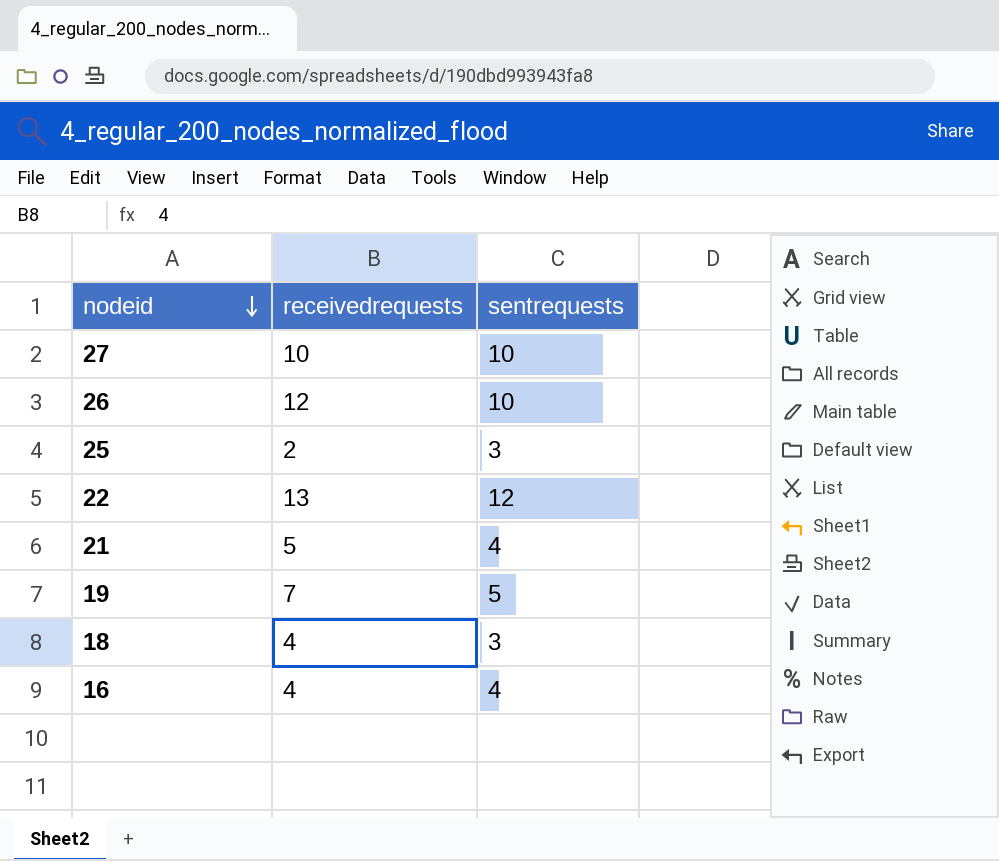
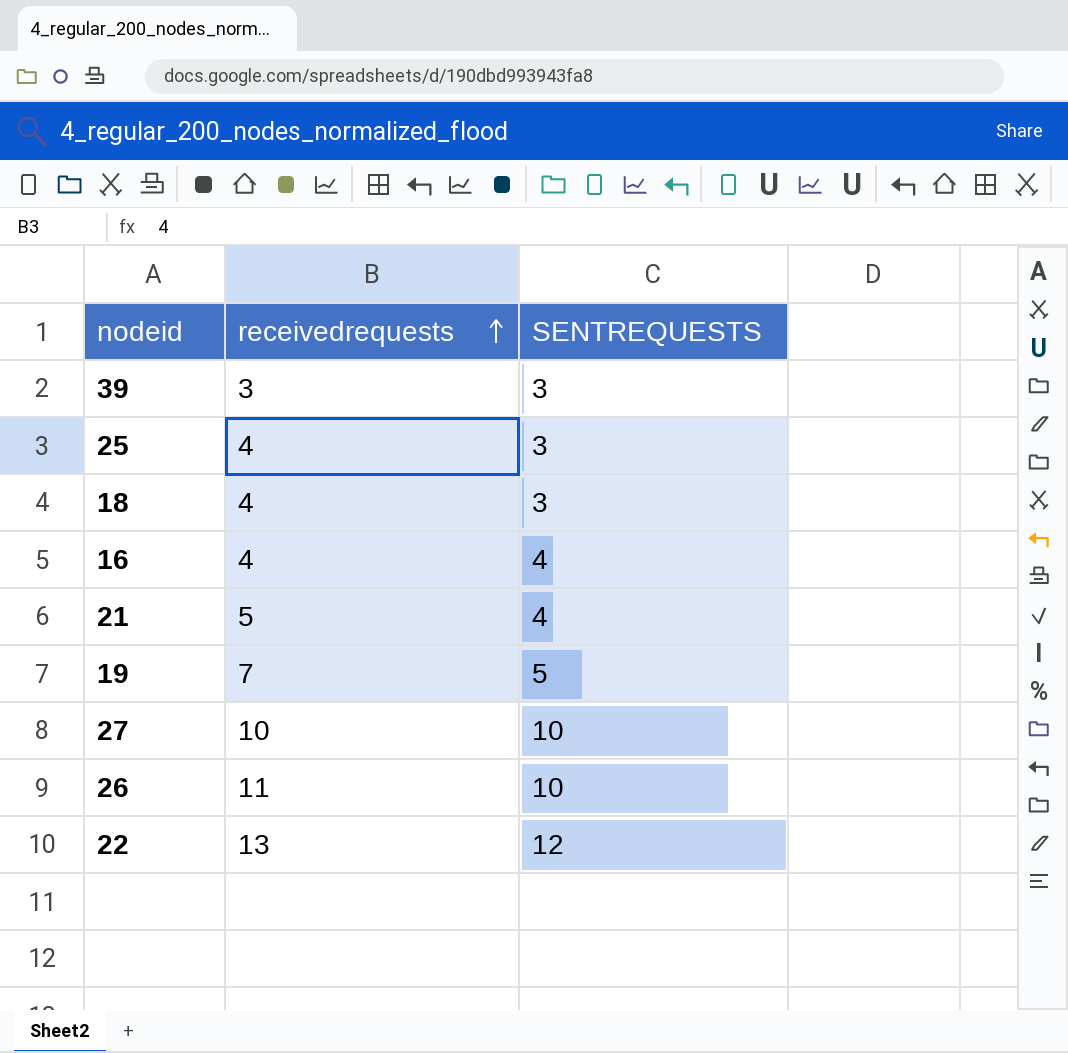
row order: nodeid descending -> receivedrequests ascending
column name: sentrequests -> SENTREQUESTS
row 39: none -> 3 | 3
25 | receivedrequests: 2 -> 4
26 | receivedrequests: 12 -> 11

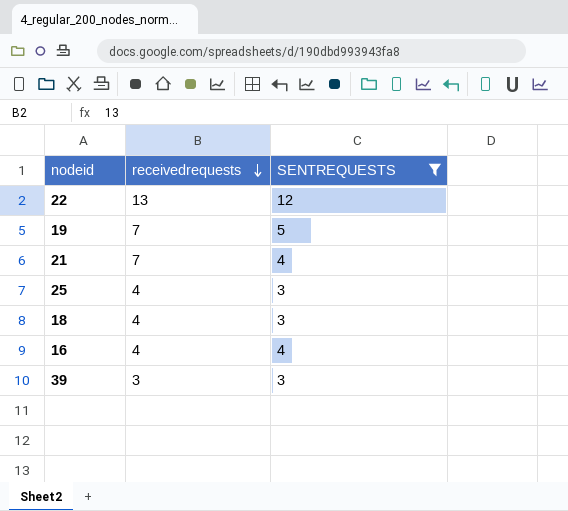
filter: none -> SENTREQUESTS != 10
row order: receivedrequests ascending -> receivedrequests descending
21 | receivedrequests: 5 -> 7

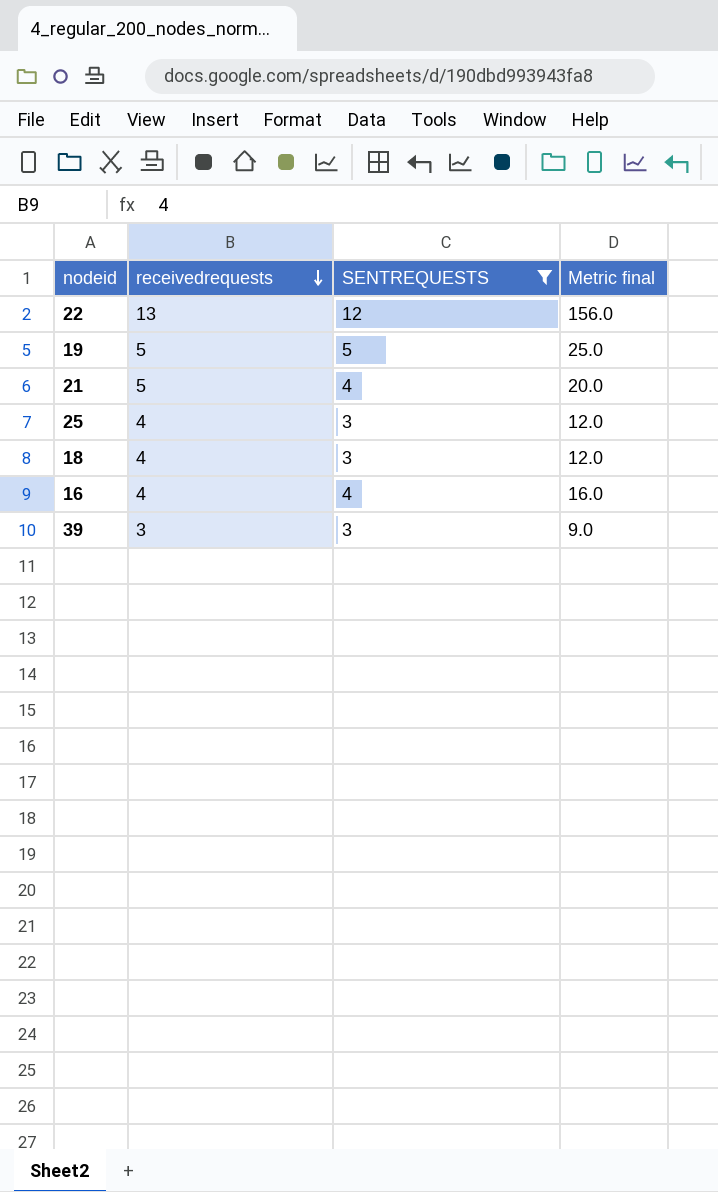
column Metric final | formula: none -> [receivedrequests] * [SENTREQUESTS]
19 | receivedrequests: 7 -> 5
21 | receivedrequests: 7 -> 5

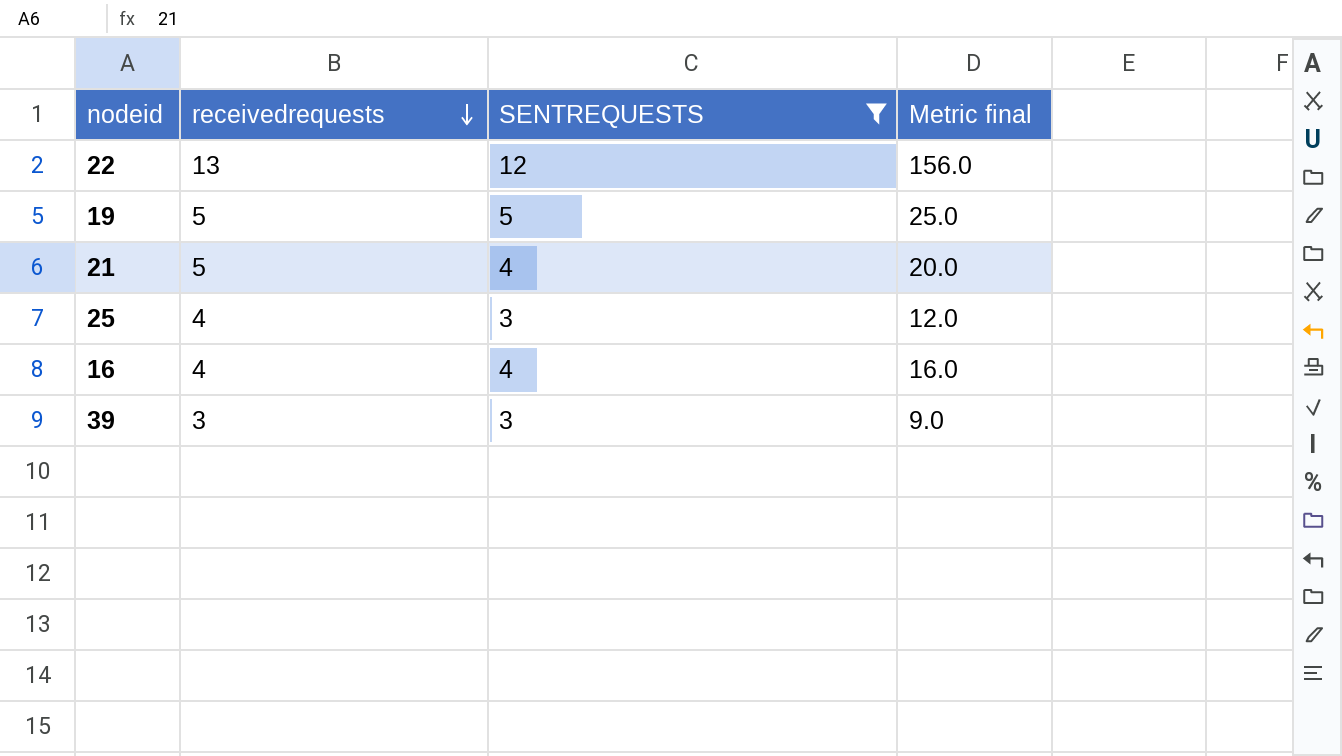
row 18: 4 | 3 | 12.0 -> none

